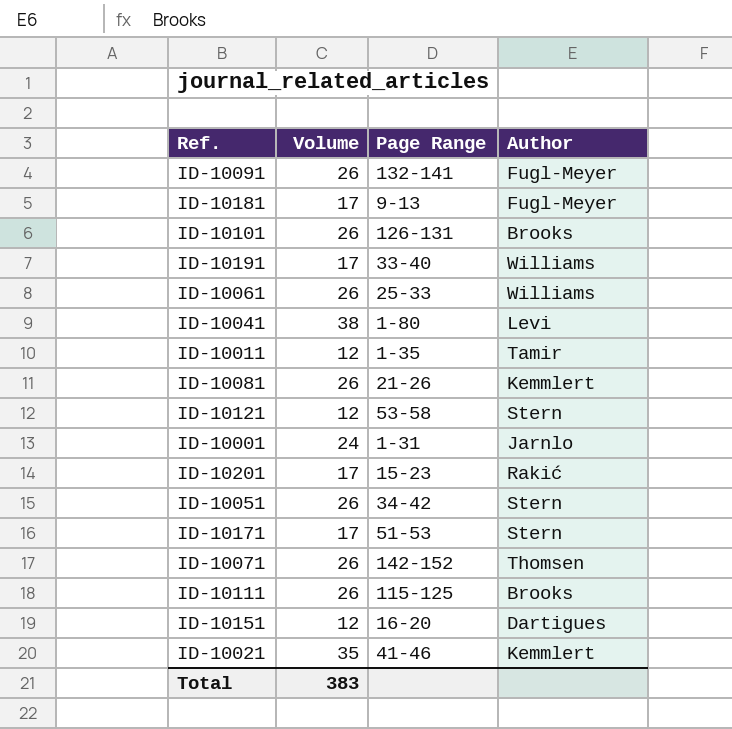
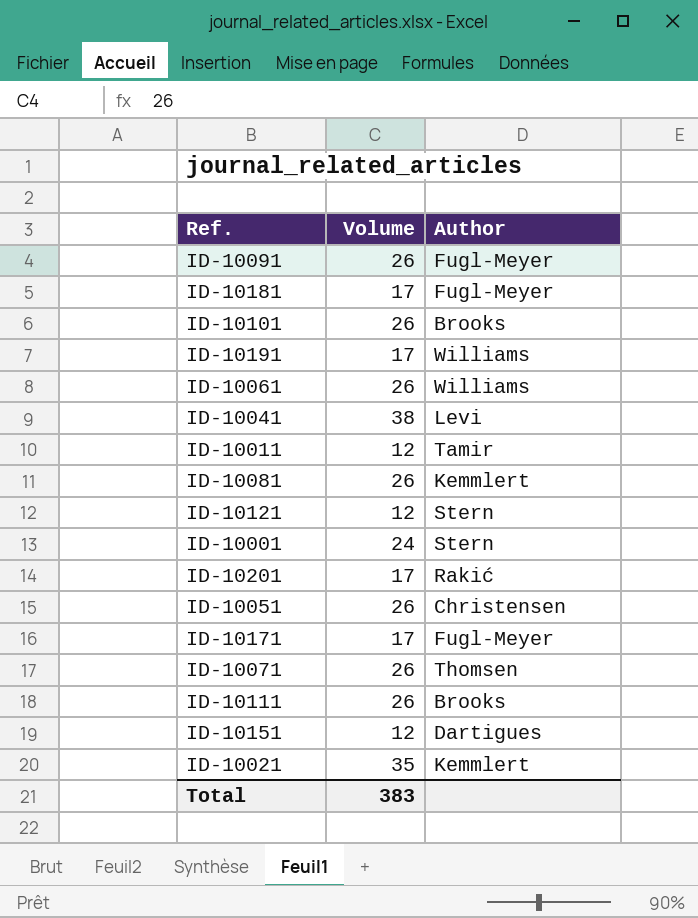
column Page Range | position: 3 -> none
ID-10001 | Author: Jarnlo -> Stern
ID-10051 | Author: Stern -> Christensen
ID-10171 | Author: Stern -> Fugl-Meyer

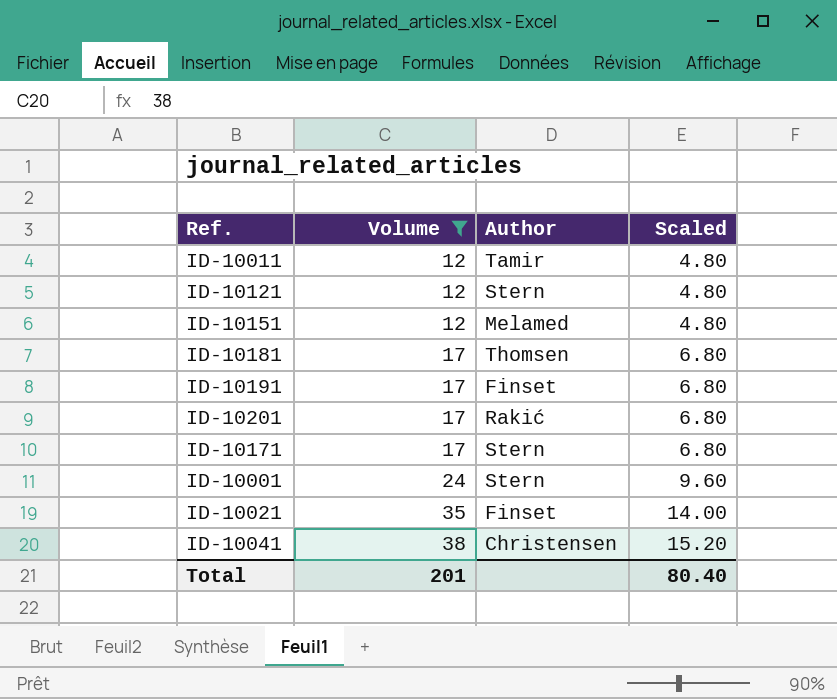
filter: none -> Volume != 26
row order: none -> Volume ascending
column Scaled | formula: none -> [Volume] * 0.4
ID-10151 | Author: Dartigues -> Melamed
ID-10181 | Author: Fugl-Meyer -> Thomsen
ID-10191 | Author: Williams -> Finset
ID-10171 | Author: Fugl-Meyer -> Stern
ID-10021 | Author: Kemmlert -> Finset
ID-10041 | Author: Levi -> Christensen
Total | Volume: 383 -> 201

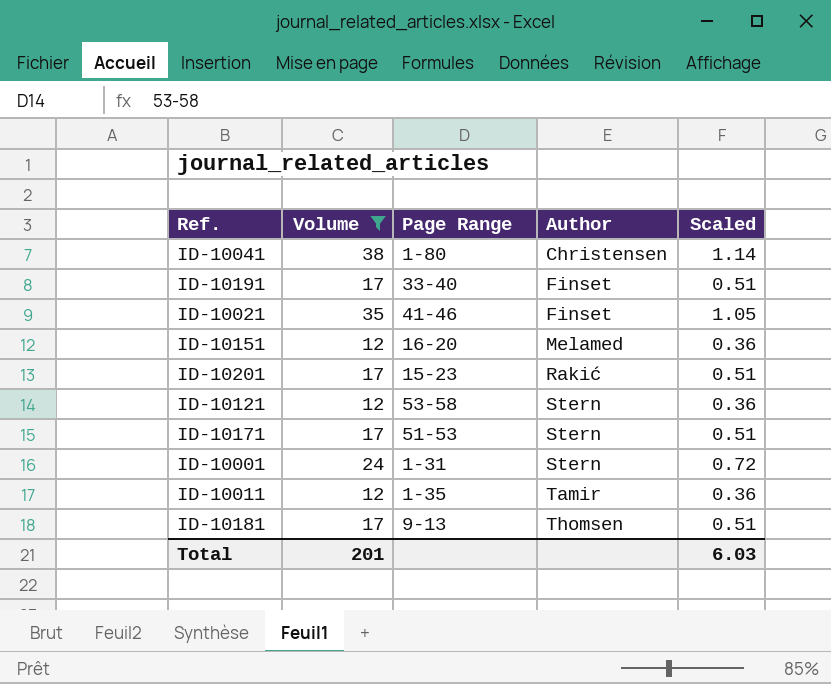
row order: Volume ascending -> Author ascending
column Page Range | position: none -> 3
column Scaled | formula: [Volume] * 0.4 -> [Volume] * 0.03
Total | Scaled: 80.40 -> 6.03

